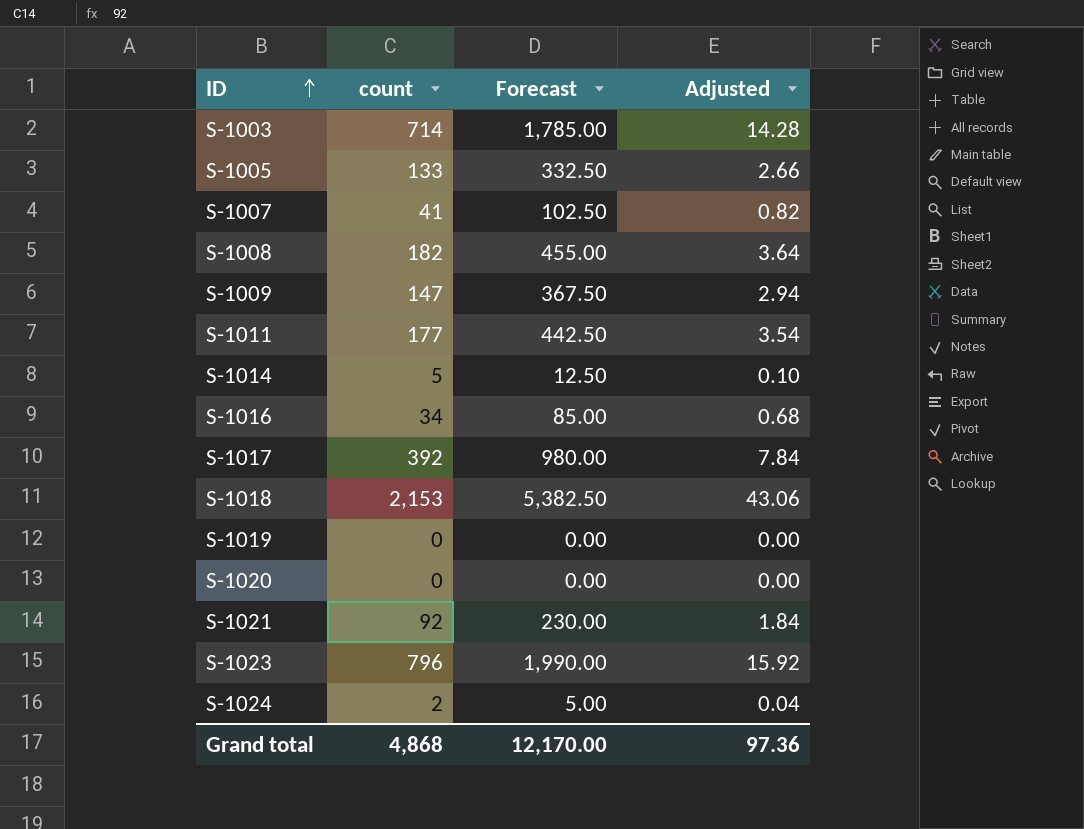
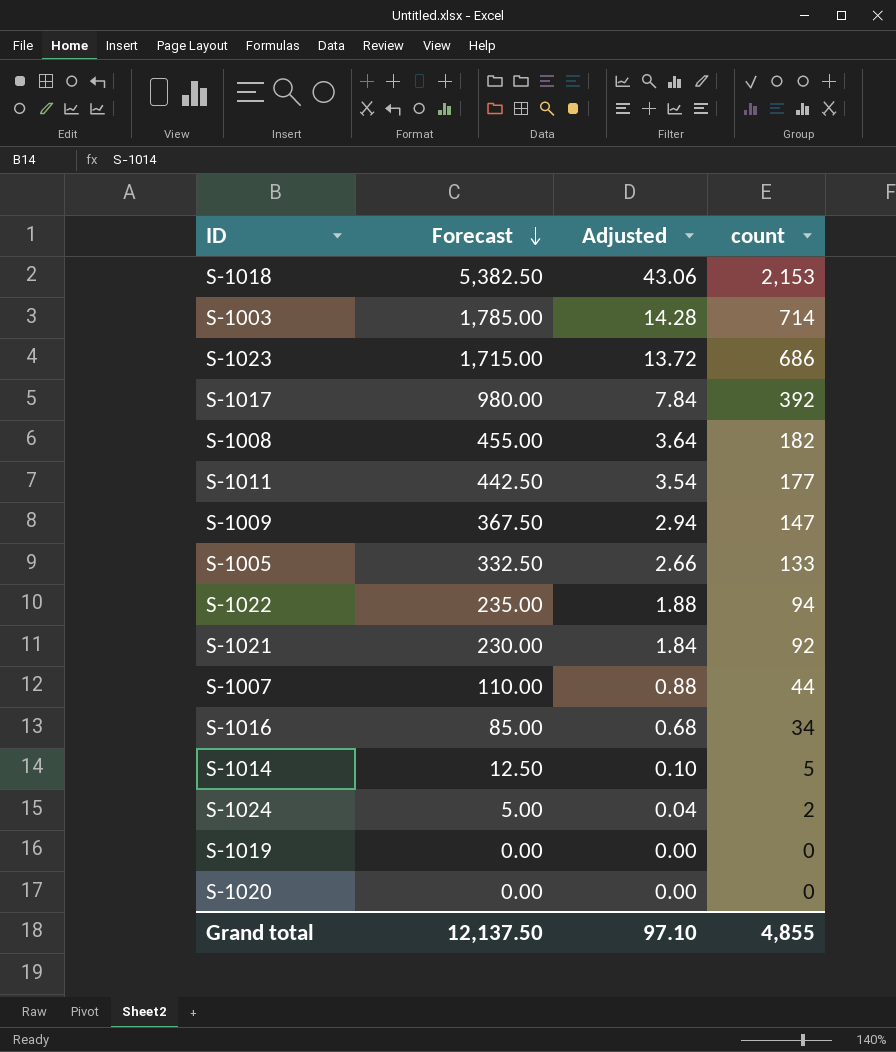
row order: ID ascending -> Forecast descending
column count | position: 2 -> 4
S-1023 | Forecast: 1,990.00 -> 1,715.00
S-1023 | Adjusted: 15.92 -> 13.72
S-1023 | count: 796 -> 686
row S-1022: none -> 235.00 | 1.88 | 94
S-1007 | Forecast: 102.50 -> 110.00
S-1007 | Adjusted: 0.82 -> 0.88
S-1007 | count: 41 -> 44
Grand total | Forecast: 12,170.00 -> 12,137.50
Grand total | Adjusted: 97.36 -> 97.10
Grand total | count: 4,868 -> 4,855

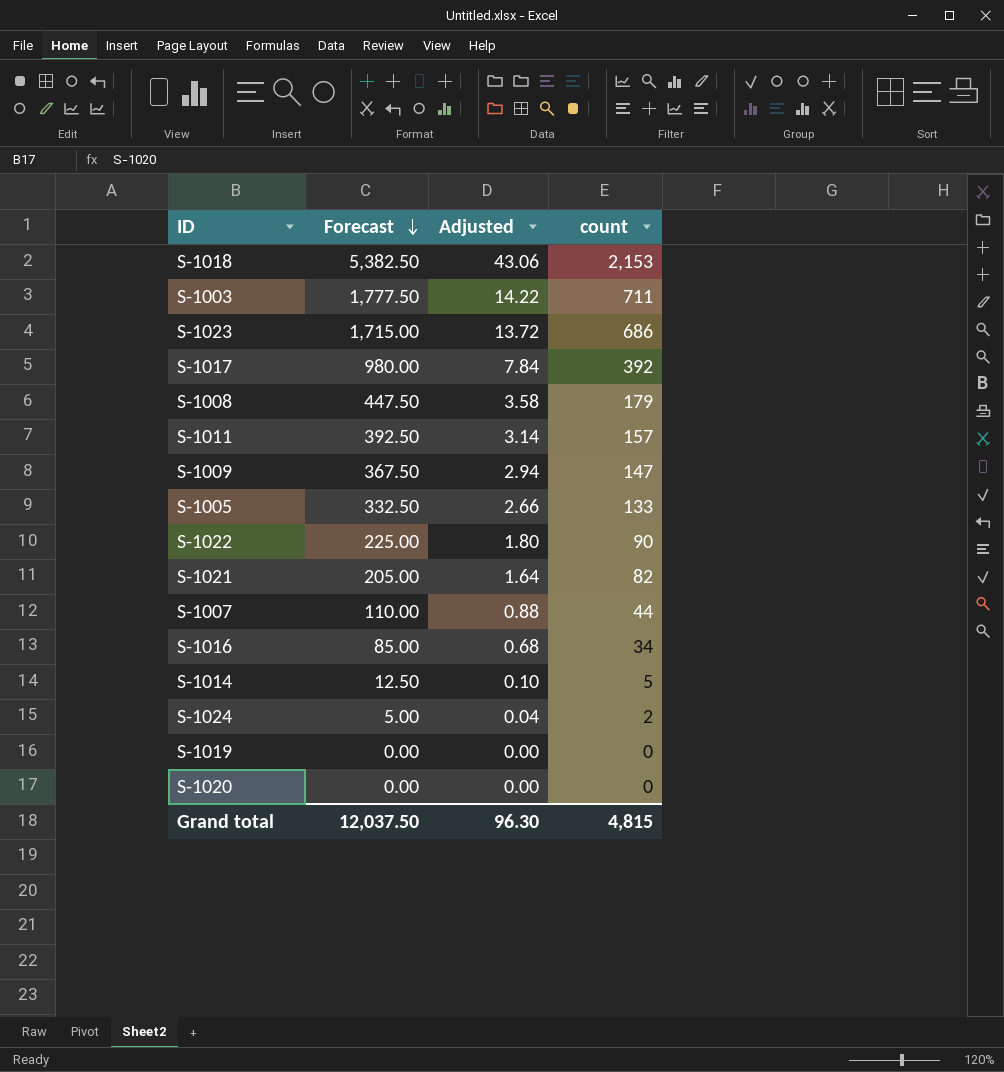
S-1003 | Forecast: 1,785.00 -> 1,777.50
S-1003 | Adjusted: 14.28 -> 14.22
S-1003 | count: 714 -> 711
S-1008 | Forecast: 455.00 -> 447.50
S-1008 | Adjusted: 3.64 -> 3.58
S-1008 | count: 182 -> 179
S-1011 | Forecast: 442.50 -> 392.50
S-1011 | Adjusted: 3.54 -> 3.14
S-1011 | count: 177 -> 157
S-1022 | Forecast: 235.00 -> 225.00
S-1022 | Adjusted: 1.88 -> 1.80
S-1022 | count: 94 -> 90
S-1021 | Forecast: 230.00 -> 205.00
S-1021 | Adjusted: 1.84 -> 1.64
S-1021 | count: 92 -> 82
Grand total | Forecast: 12,137.50 -> 12,037.50
Grand total | Adjusted: 97.10 -> 96.30
Grand total | count: 4,855 -> 4,815

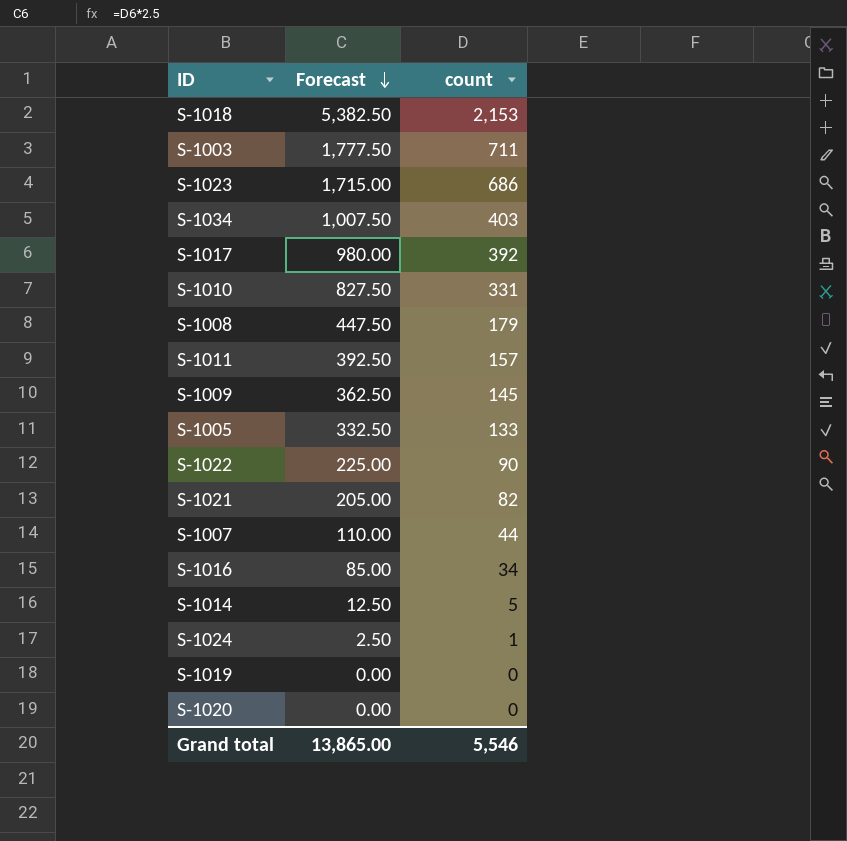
column Adjusted | formula: [count] * 0.02 -> none
row S-1034: none -> 1,007.50 | 403
row S-1010: none -> 827.50 | 331
S-1009 | Forecast: 367.50 -> 362.50
S-1009 | count: 147 -> 145
S-1024 | Forecast: 5.00 -> 2.50
S-1024 | count: 2 -> 1
Grand total | Forecast: 12,037.50 -> 13,865.00
Grand total | count: 4,815 -> 5,546

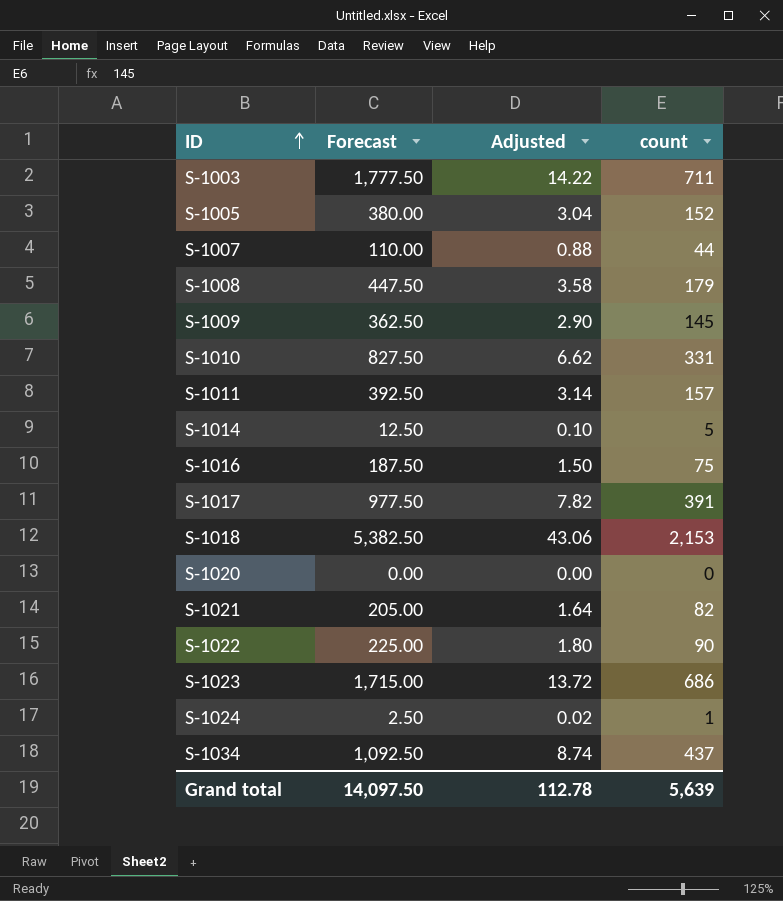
row order: Forecast descending -> ID ascending
column Adjusted | formula: none -> [count] * 0.02
row S-1019: 0.00 | 0 -> none
S-1005 | Forecast: 332.50 -> 380.00
S-1005 | count: 133 -> 152
S-1016 | Forecast: 85.00 -> 187.50
S-1016 | count: 34 -> 75
S-1017 | Forecast: 980.00 -> 977.50
S-1017 | count: 392 -> 391
S-1034 | Forecast: 1,007.50 -> 1,092.50
S-1034 | count: 403 -> 437
Grand total | Forecast: 13,865.00 -> 14,097.50
Grand total | count: 5,546 -> 5,639

